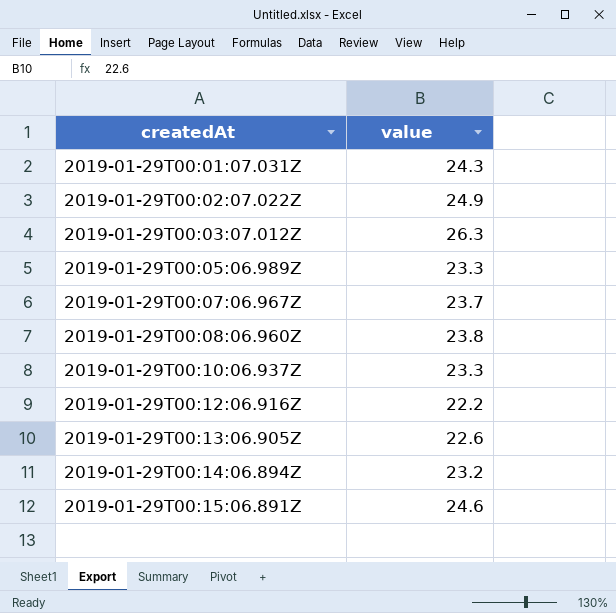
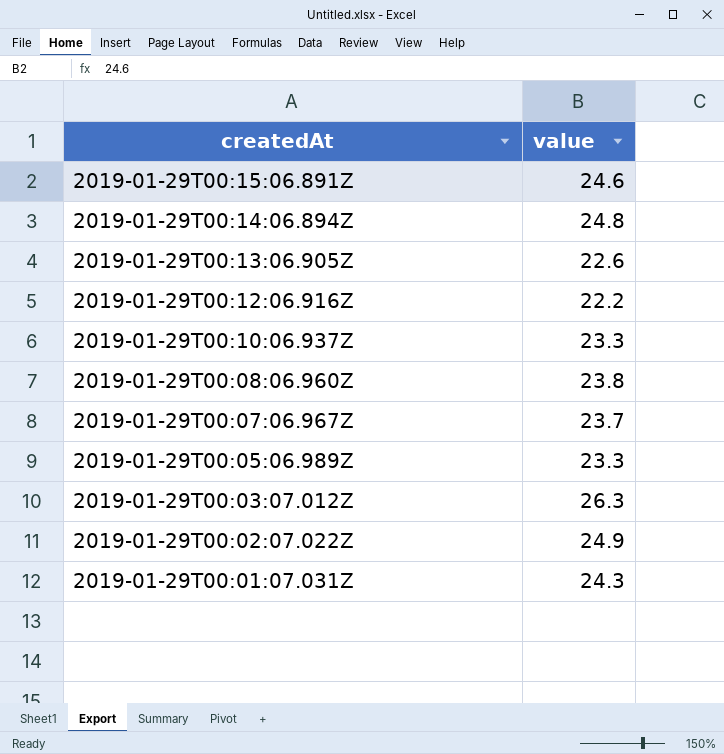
row order: createdAt ascending -> createdAt descending
2019-01-29T00:14:06.894Z | value: 23.2 -> 24.8

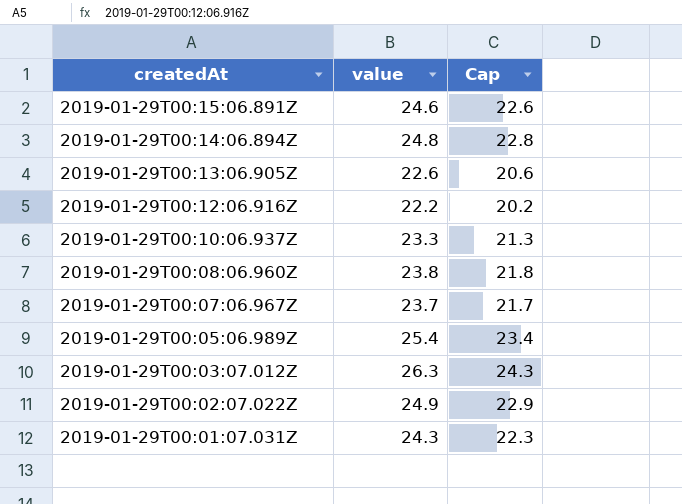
column Cap | formula: none -> [value] - 2
2019-01-29T00:05:06.989Z | value: 23.3 -> 25.4

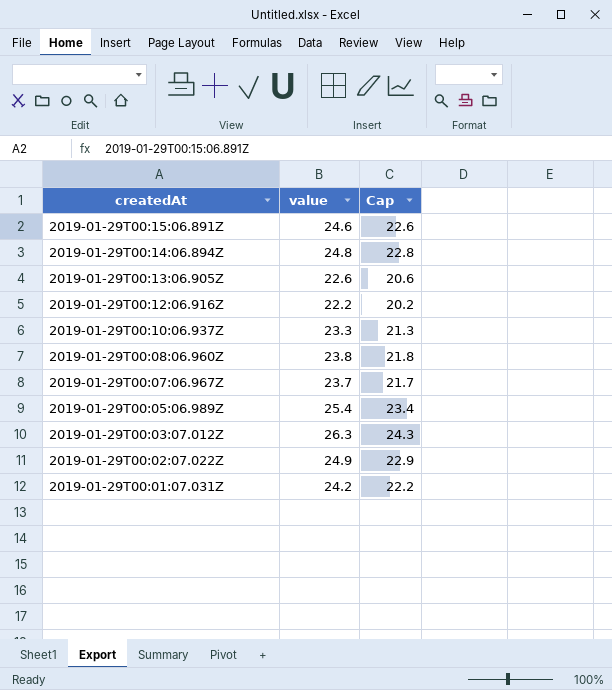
2019-01-29T00:01:07.031Z | value: 24.3 -> 24.2
2019-01-29T00:01:07.031Z | Cap: 22.3 -> 22.2

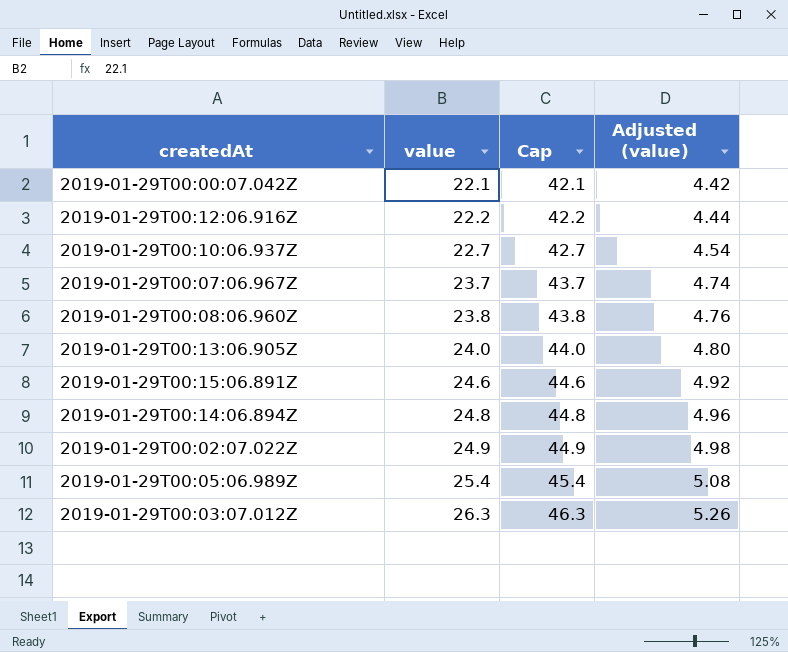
row order: createdAt descending -> value ascending
column Cap | formula: [value] - 2 -> [value] + 20
column Adjusted (value) | formula: none -> [value] * 0.2
row 2019-01-29T00:01:07.031Z: 24.2 | 22.2 -> none
row 2019-01-29T00:00:07.042Z: none -> 22.1 | 42.1 | 4.42
2019-01-29T00:10:06.937Z | value: 23.3 -> 22.7
2019-01-29T00:13:06.905Z | value: 22.6 -> 24.0

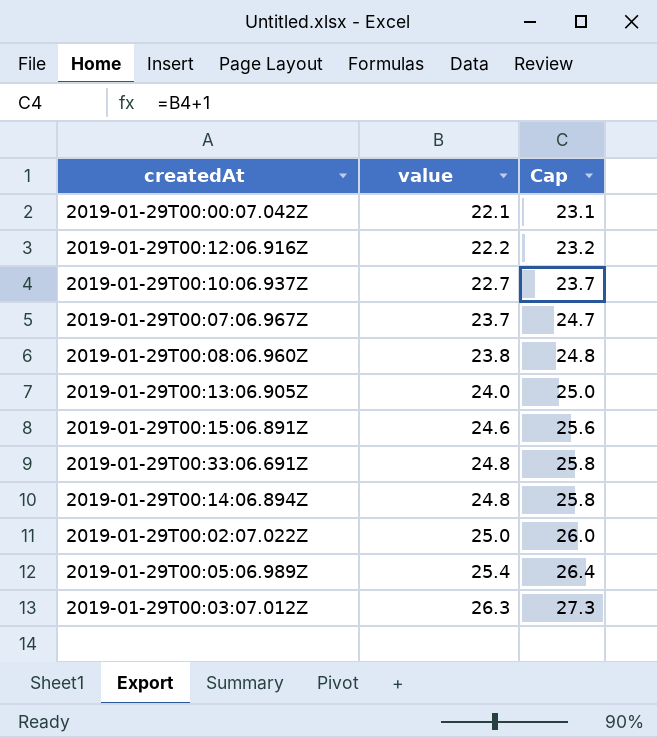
column Adjusted (value) | formula: [value] * 0.2 -> none
column Cap | formula: [value] + 20 -> [value] + 1
row 2019-01-29T00:33:06.691Z: none -> 24.8 | 25.8
2019-01-29T00:02:07.022Z | value: 24.9 -> 25.0

